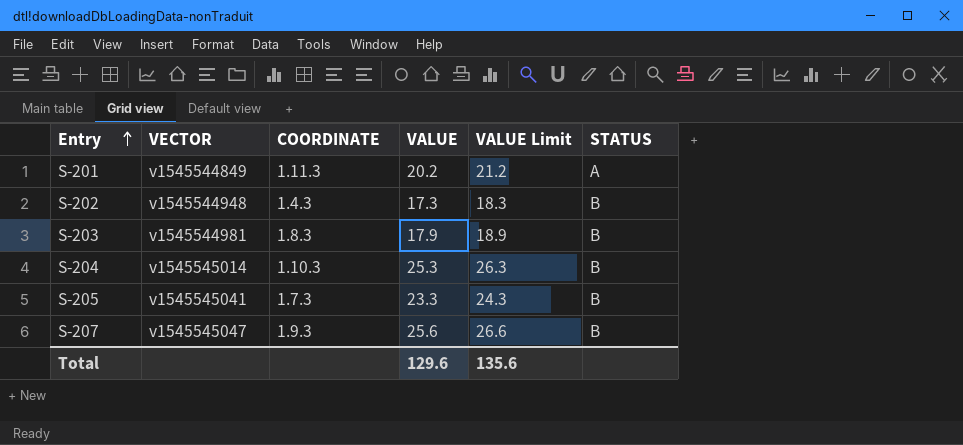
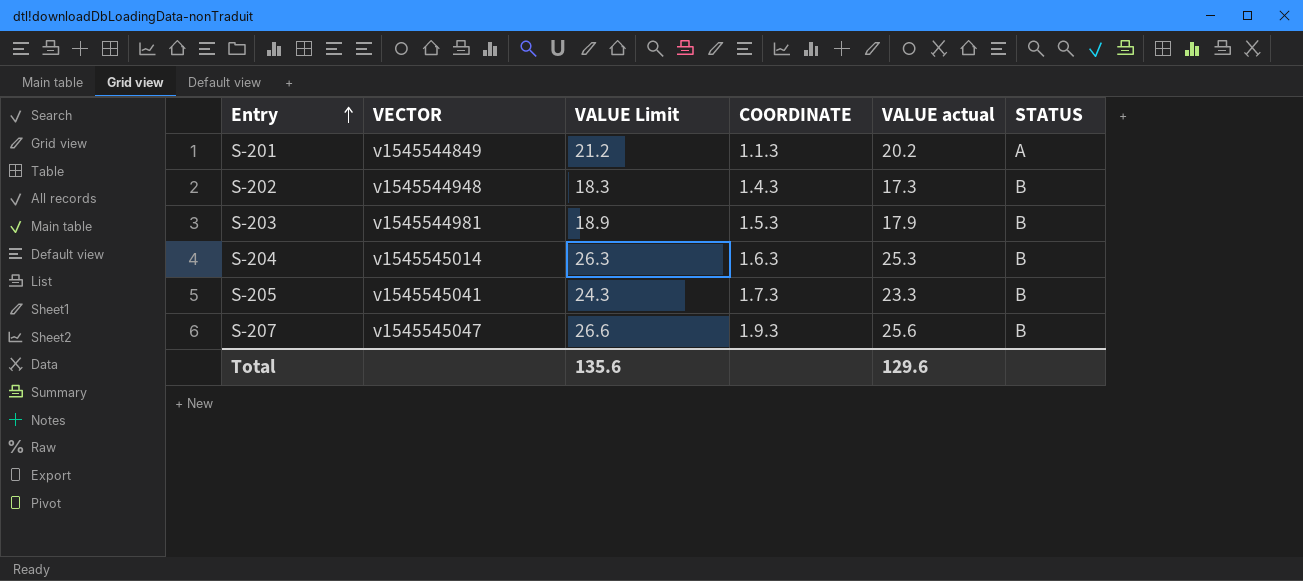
column VALUE Limit | position: 5 -> 3
column name: VALUE -> VALUE actual
S-201 | COORDINATE: 1.11.3 -> 1.1.3
S-203 | COORDINATE: 1.8.3 -> 1.5.3
S-204 | COORDINATE: 1.10.3 -> 1.6.3

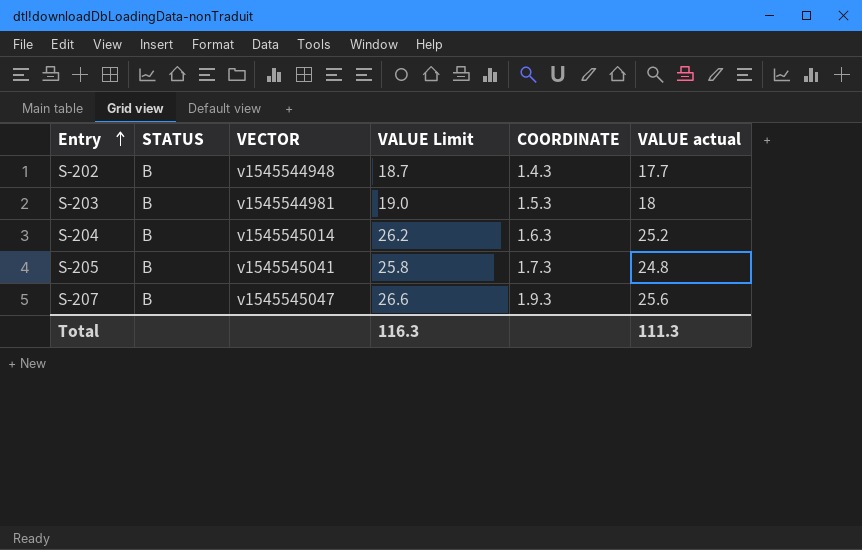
column STATUS | position: 6 -> 2
row S-201: v1545544849 | 21.2 | 1.1.3 | 20.2 | A -> none
S-202 | VALUE Limit: 18.3 -> 18.7
S-202 | VALUE actual: 17.3 -> 17.7
S-203 | VALUE Limit: 18.9 -> 19.0
S-203 | VALUE actual: 17.9 -> 18
S-204 | VALUE Limit: 26.3 -> 26.2
S-204 | VALUE actual: 25.3 -> 25.2
S-205 | VALUE Limit: 24.3 -> 25.8
S-205 | VALUE actual: 23.3 -> 24.8
Total | VALUE Limit: 135.6 -> 116.3
Total | VALUE actual: 129.6 -> 111.3

